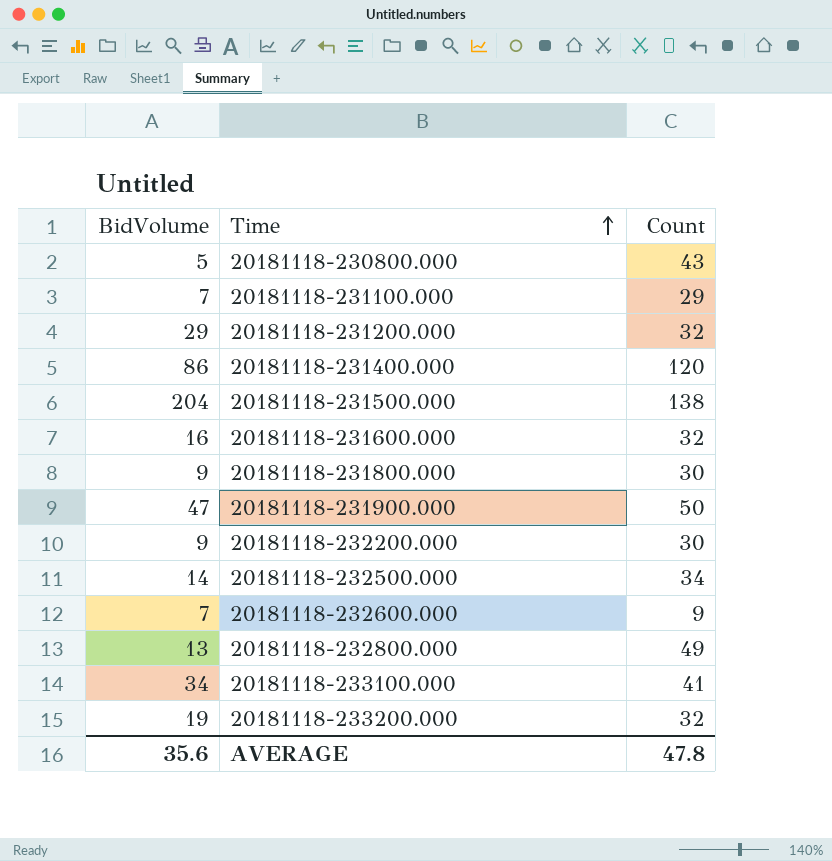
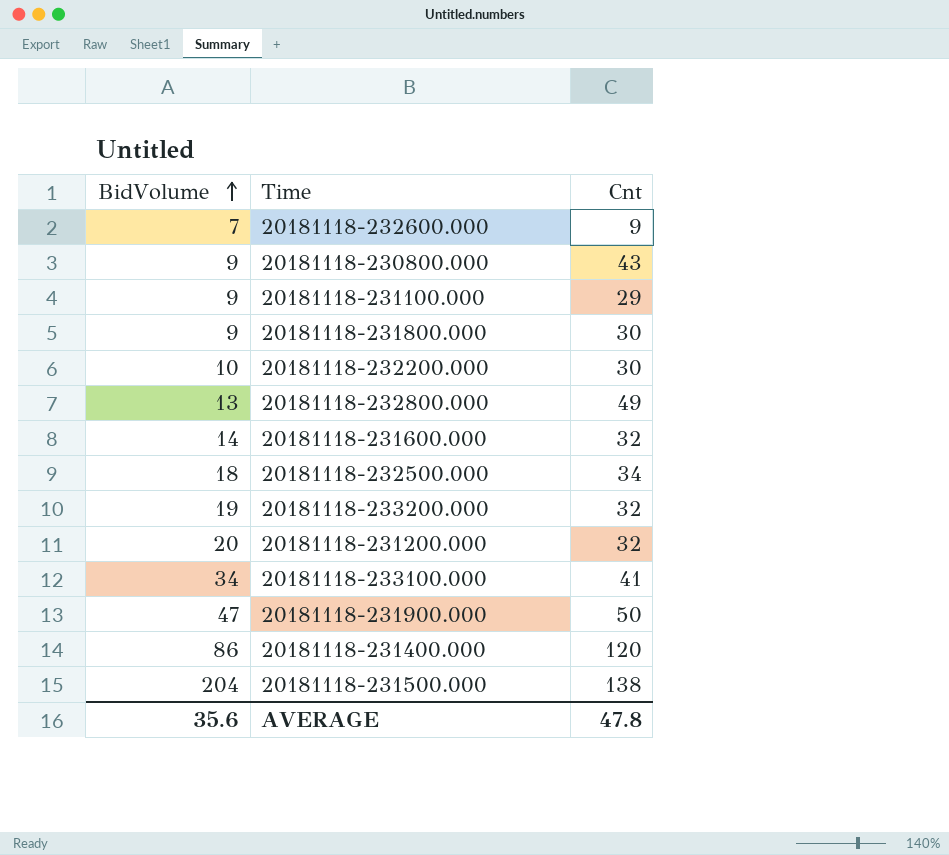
row order: Time ascending -> BidVolume ascending
column name: Count -> Cnt
20181118-230800.000 | BidVolume: 5 -> 9
20181118-231100.000 | BidVolume: 7 -> 9
20181118-232200.000 | BidVolume: 9 -> 10
20181118-231600.000 | BidVolume: 16 -> 14
20181118-232500.000 | BidVolume: 14 -> 18
20181118-231200.000 | BidVolume: 29 -> 20

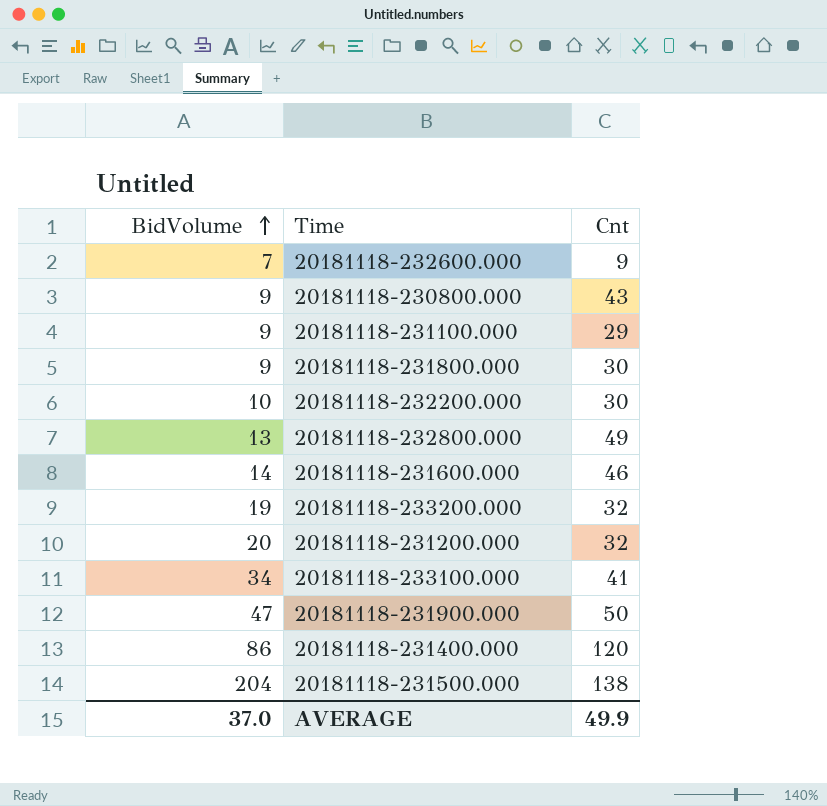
row 20181118-232500.000: 18 | 34 -> none
20181118-231600.000 | Cnt: 32 -> 46
AVERAGE | BidVolume: 35.6 -> 37.0
AVERAGE | Cnt: 47.8 -> 49.9

